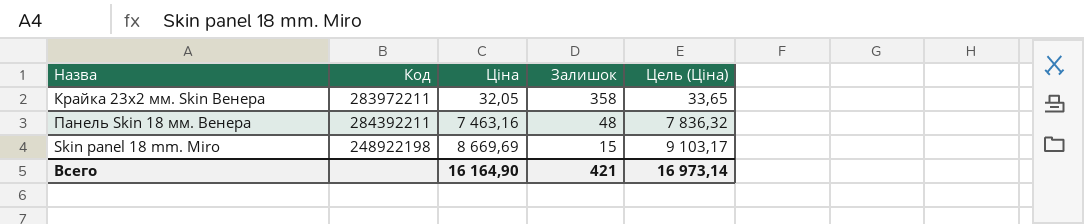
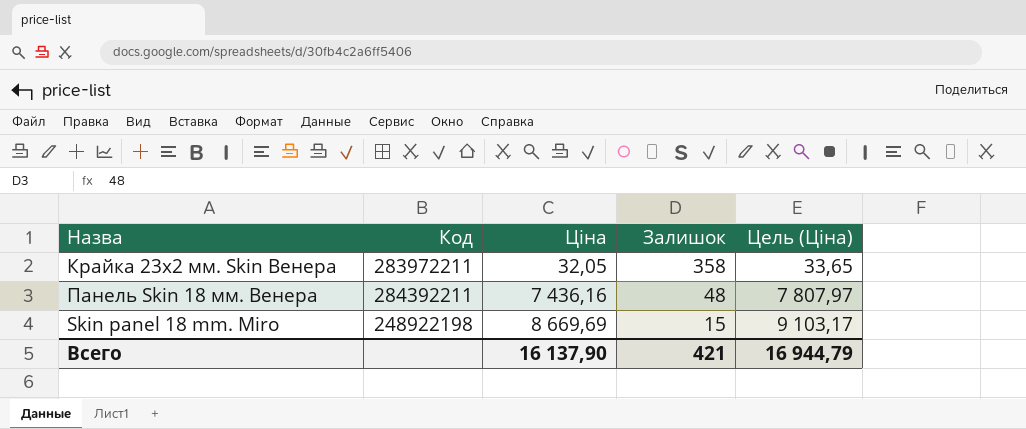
Панель Skin 18 мм. Венера | Ціна: 7 463,16 -> 7 436,16
Панель Skin 18 мм. Венера | Цель (Ціна): 7 836,32 -> 7 807,97
Всего | Ціна: 16 164,90 -> 16 137,90
Всего | Цель (Ціна): 16 973,14 -> 16 944,79

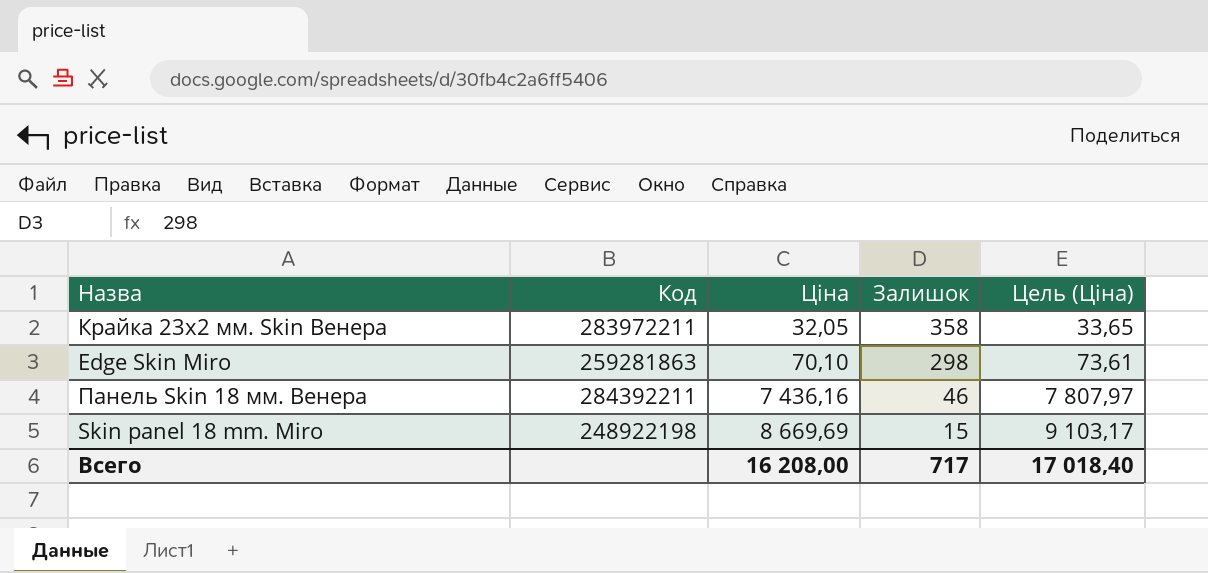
row Edge Skin Miro: none -> 259281863 | 70,10 | 298 | 73,61
Панель Skin 18 мм. Венера | Залишок: 48 -> 46
Всего | Ціна: 16 137,90 -> 16 208,00
Всего | Залишок: 421 -> 717
Всего | Цель (Ціна): 16 944,79 -> 17 018,40

